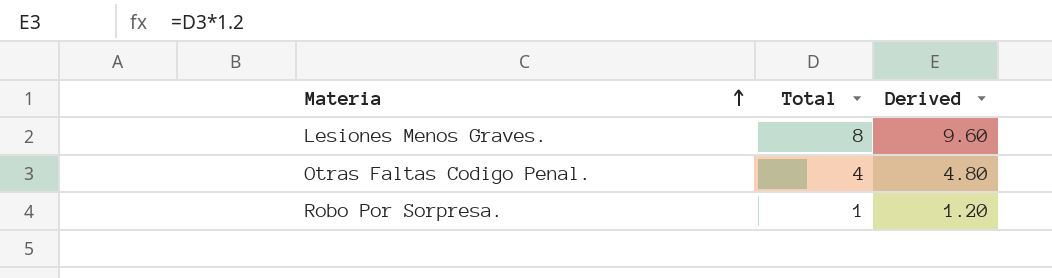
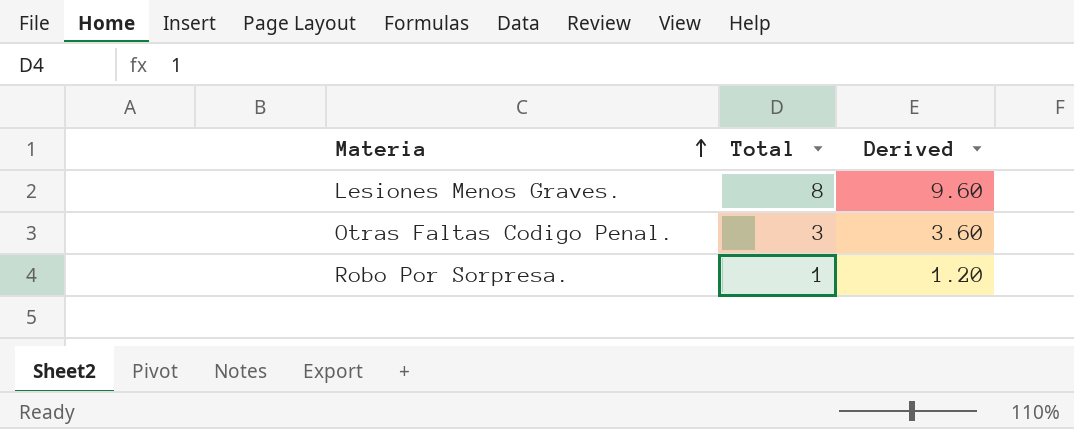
Otras Faltas Codigo Penal. | Total: 4 -> 3
Otras Faltas Codigo Penal. | Derived: 4.80 -> 3.60

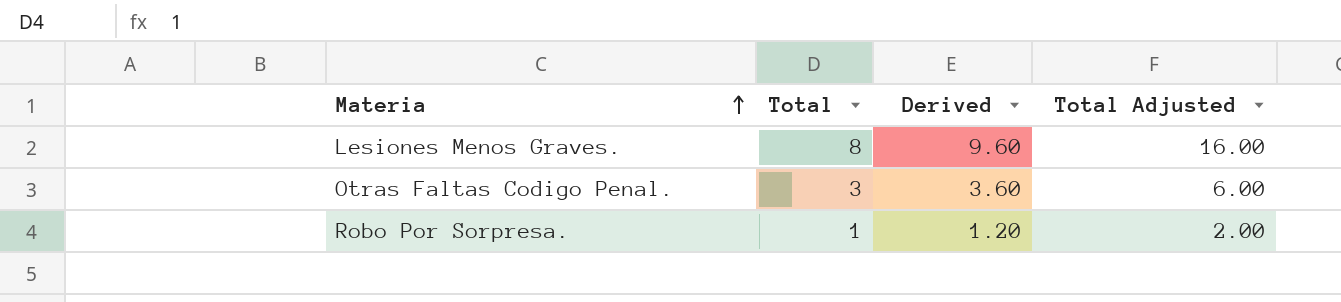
column Total Adjusted | formula: none -> [Total] * 2

